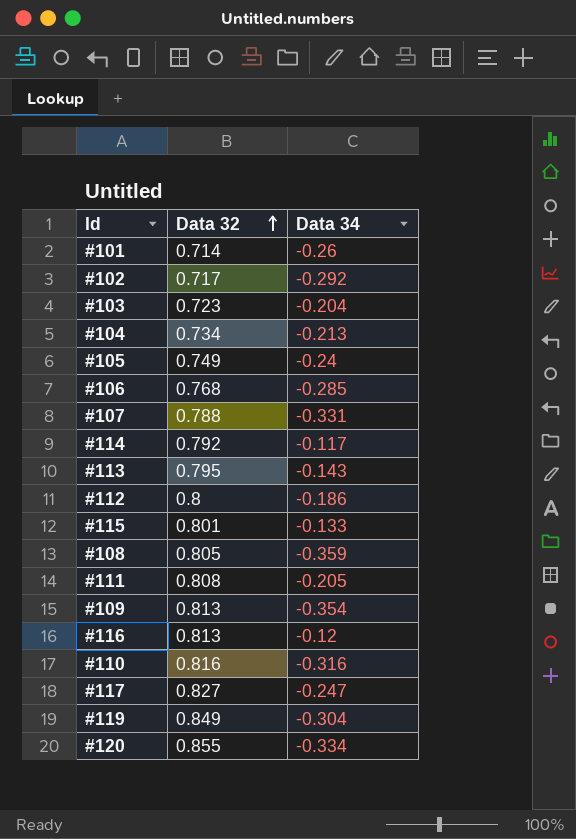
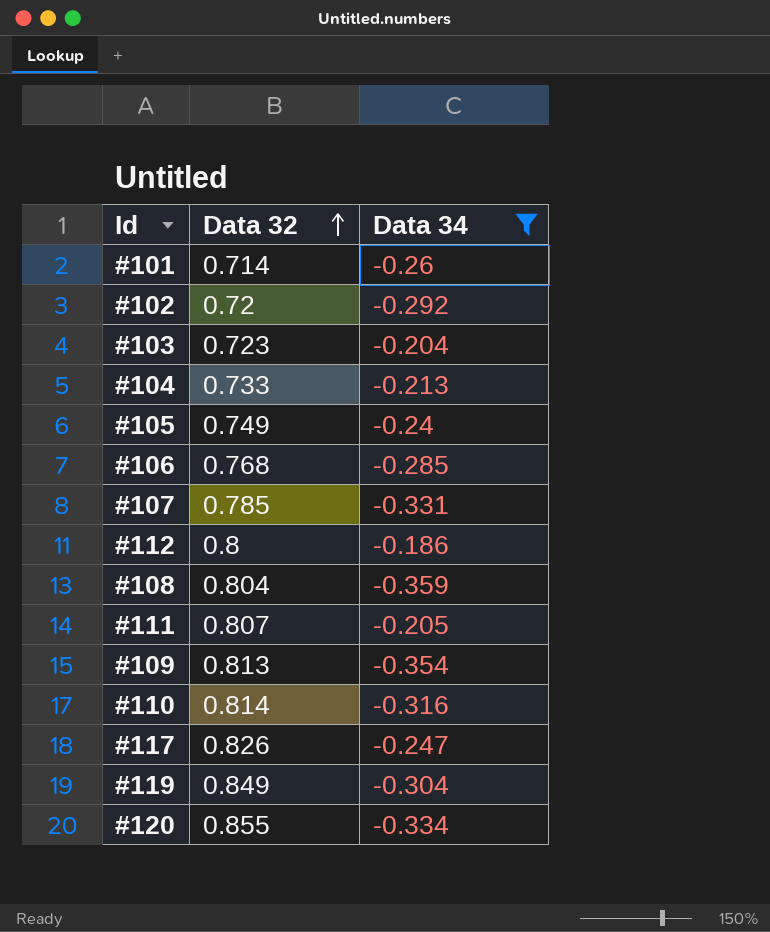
filter: none -> Data 34 <= -0.186
#102 | Data 32: 0.717 -> 0.72
#104 | Data 32: 0.734 -> 0.733
#107 | Data 32: 0.788 -> 0.785
#108 | Data 32: 0.805 -> 0.804
#111 | Data 32: 0.808 -> 0.807
#110 | Data 32: 0.816 -> 0.814
#117 | Data 32: 0.827 -> 0.826

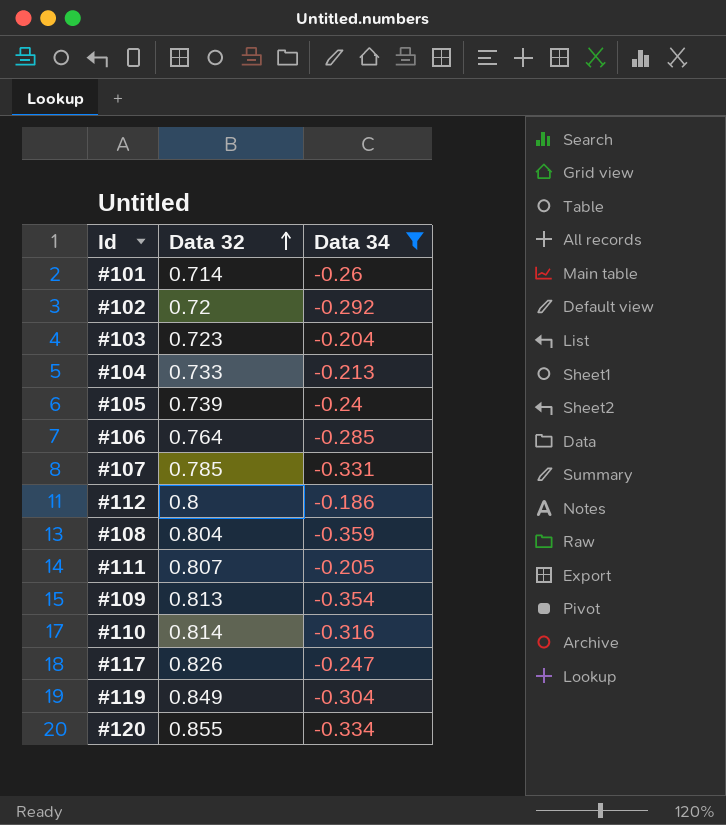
#105 | Data 32: 0.749 -> 0.739
#106 | Data 32: 0.768 -> 0.764

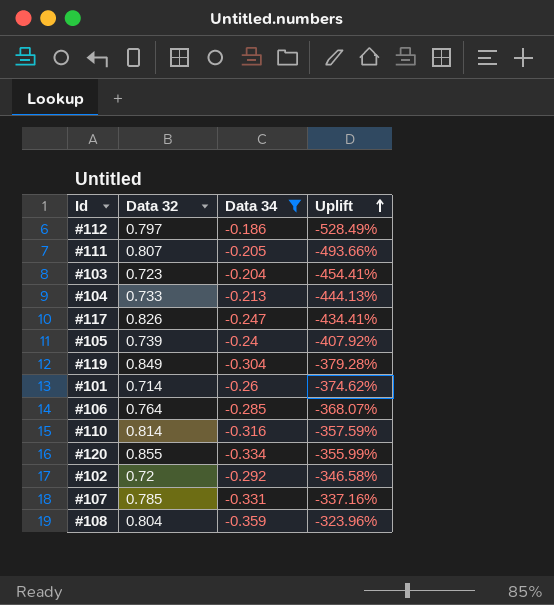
row order: Data 32 ascending -> Uplift ascending
column Uplift | formula: none -> ([Data 32] - [Data 34]) / [Data 34]
row #109: 0.813 | -0.354 -> none
#112 | Data 32: 0.8 -> 0.797

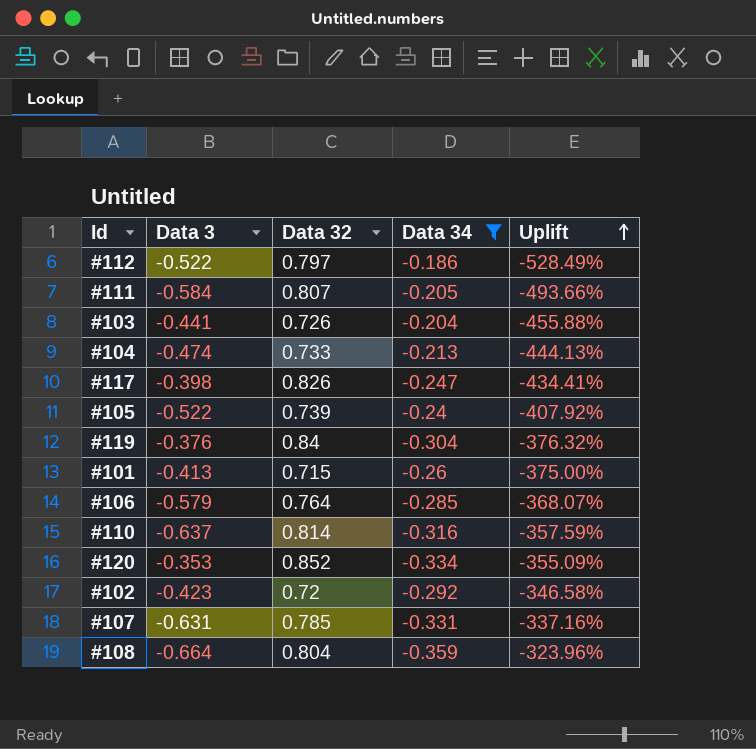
column Data 3 | position: none -> 2
#103 | Data 32: 0.723 -> 0.726
#103 | Uplift: -454.41% -> -455.88%
#119 | Data 32: 0.849 -> 0.84
#119 | Uplift: -379.28% -> -376.32%
#101 | Data 32: 0.714 -> 0.715
#101 | Uplift: -374.62% -> -375.00%
#120 | Data 32: 0.855 -> 0.852
#120 | Uplift: -355.99% -> -355.09%

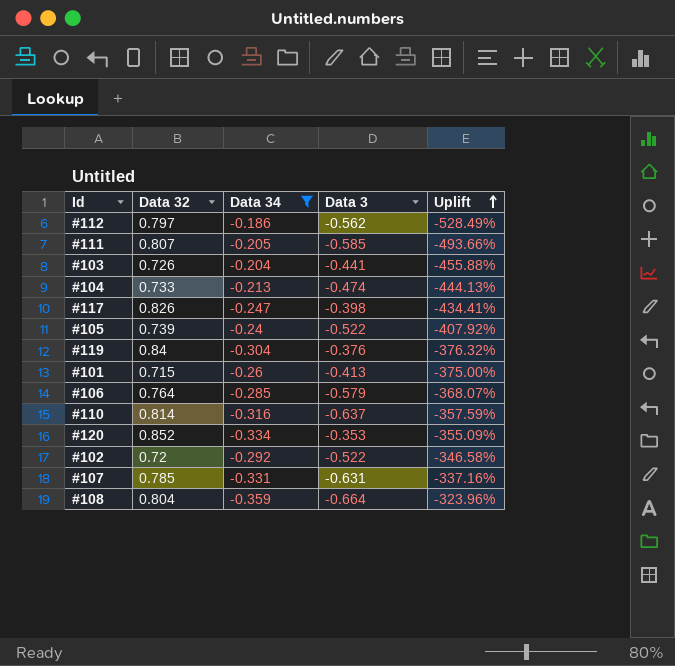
column Data 3 | position: 2 -> 4
#112 | Data 3: -0.522 -> -0.562
#111 | Data 3: -0.584 -> -0.585
#102 | Data 3: -0.423 -> -0.522

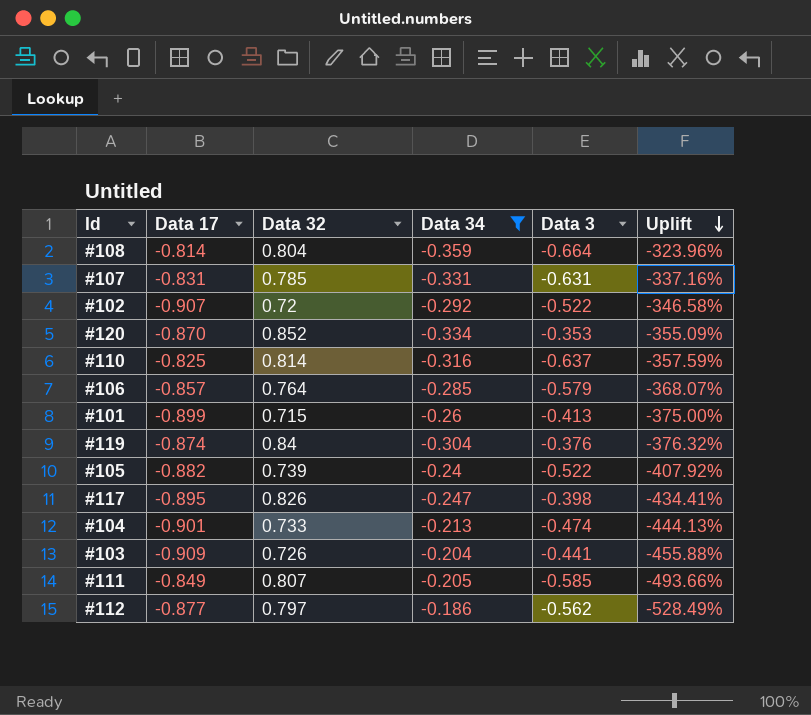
row order: Uplift ascending -> Uplift descending
column Data 17 | position: none -> 2

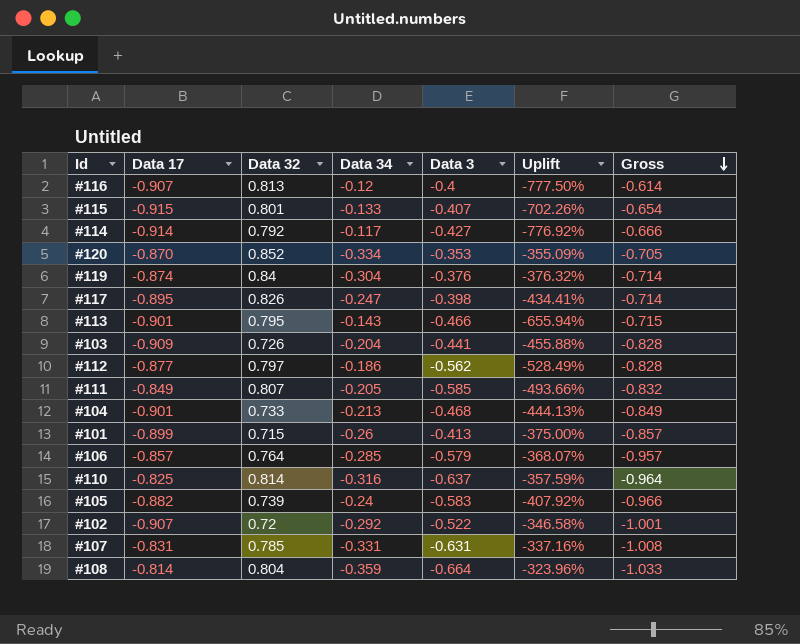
filter: Data 34 <= -0.186 -> none
row order: Uplift descending -> Gross descending
column Gross | formula: none -> [Data 17] + [Data 32] + [Data 34] + [Data 3]
#104 | Data 3: -0.474 -> -0.468
#105 | Data 3: -0.522 -> -0.583

